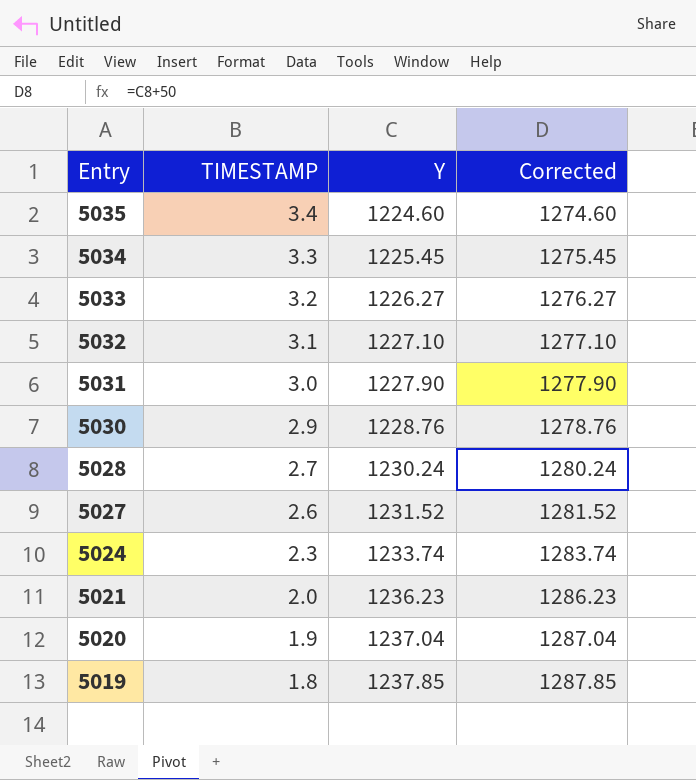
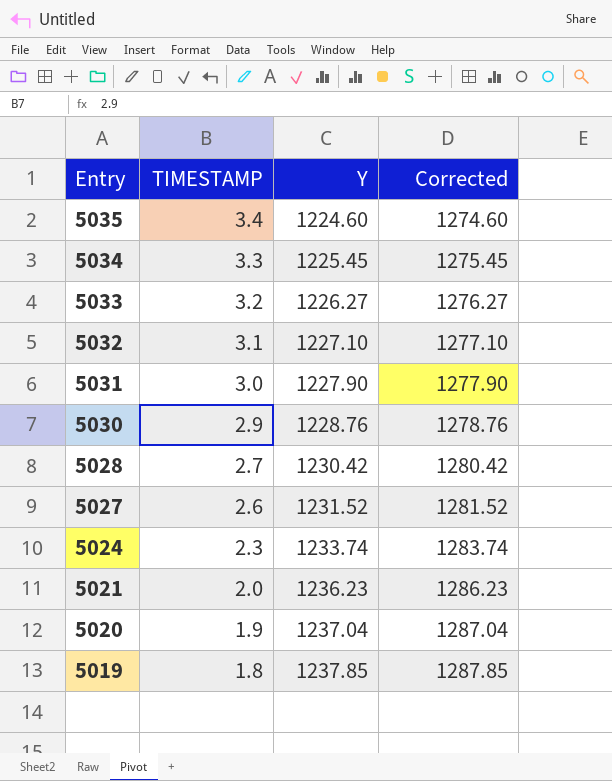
5028 | Y: 1230.24 -> 1230.42
5028 | Corrected: 1280.24 -> 1280.42

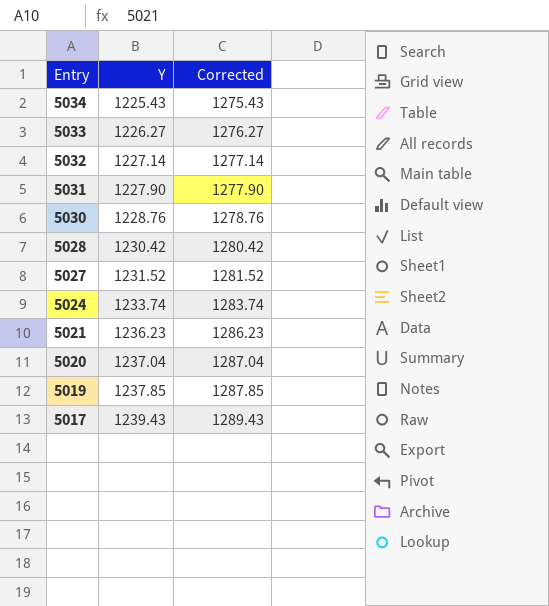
column TIMESTAMP | position: 2 -> none
row 5035: 3.4 | 1224.60 | 1274.60 -> none
5034 | Y: 1225.45 -> 1225.43
5034 | Corrected: 1275.45 -> 1275.43
5032 | Y: 1227.10 -> 1227.14
5032 | Corrected: 1277.10 -> 1277.14
row 5017: none -> 1239.43 | 1289.43

